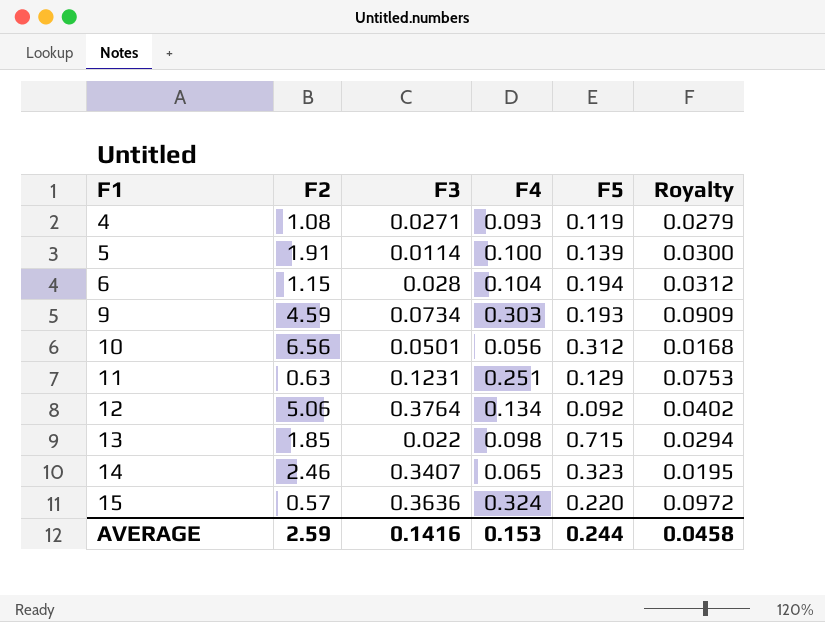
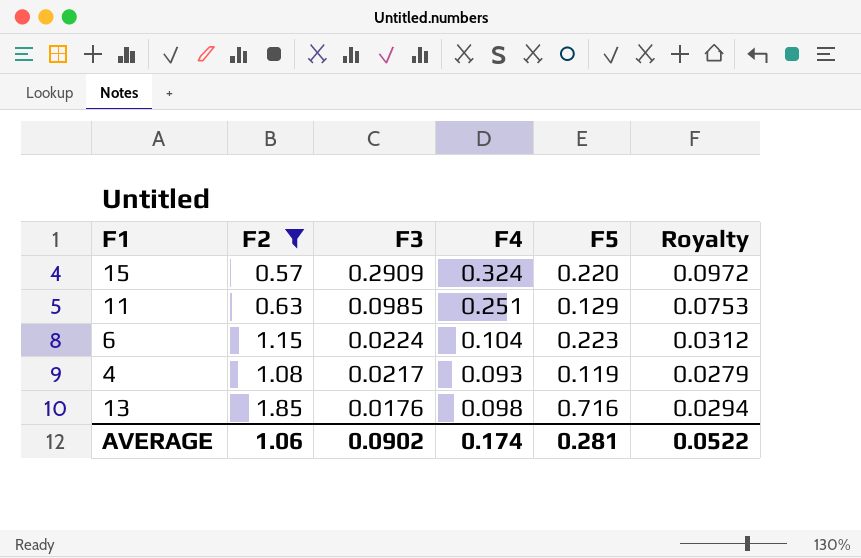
filter: none -> F2 <= 1.85
row order: F1 ascending -> F3 descending
15 | F3: 0.3636 -> 0.2909
11 | F3: 0.1231 -> 0.0985
6 | F3: 0.028 -> 0.0224
6 | F5: 0.194 -> 0.223
4 | F3: 0.0271 -> 0.0217
13 | F3: 0.022 -> 0.0176
13 | F5: 0.715 -> 0.716
AVERAGE | F2: 2.59 -> 1.06
AVERAGE | F3: 0.1416 -> 0.0902
AVERAGE | F4: 0.153 -> 0.174
AVERAGE | F5: 0.244 -> 0.281
AVERAGE | Royalty: 0.0458 -> 0.0522

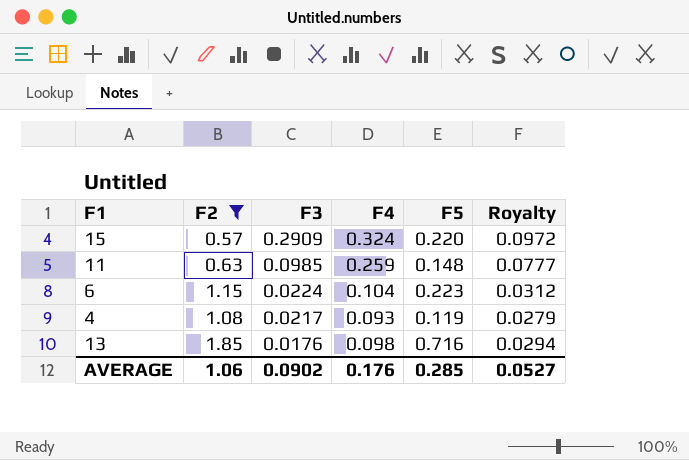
11 | F4: 0.251 -> 0.259
11 | F5: 0.129 -> 0.148
11 | Royalty: 0.0753 -> 0.0777
AVERAGE | F4: 0.174 -> 0.176
AVERAGE | F5: 0.281 -> 0.285
AVERAGE | Royalty: 0.0522 -> 0.0527

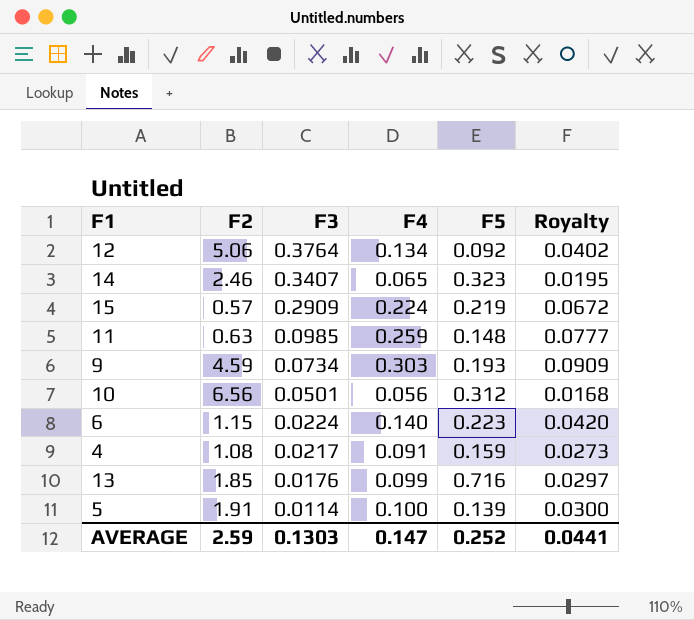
filter: F2 <= 1.85 -> none
15 | F4: 0.324 -> 0.224
15 | F5: 0.220 -> 0.219
15 | Royalty: 0.0972 -> 0.0672
6 | F4: 0.104 -> 0.140
6 | Royalty: 0.0312 -> 0.0420
4 | F4: 0.093 -> 0.091
4 | F5: 0.119 -> 0.159
4 | Royalty: 0.0279 -> 0.0273
13 | F4: 0.098 -> 0.099
13 | Royalty: 0.0294 -> 0.0297
AVERAGE | F2: 1.06 -> 2.59
AVERAGE | F3: 0.0902 -> 0.1303
AVERAGE | F4: 0.176 -> 0.147
AVERAGE | F5: 0.285 -> 0.252
AVERAGE | Royalty: 0.0527 -> 0.0441

